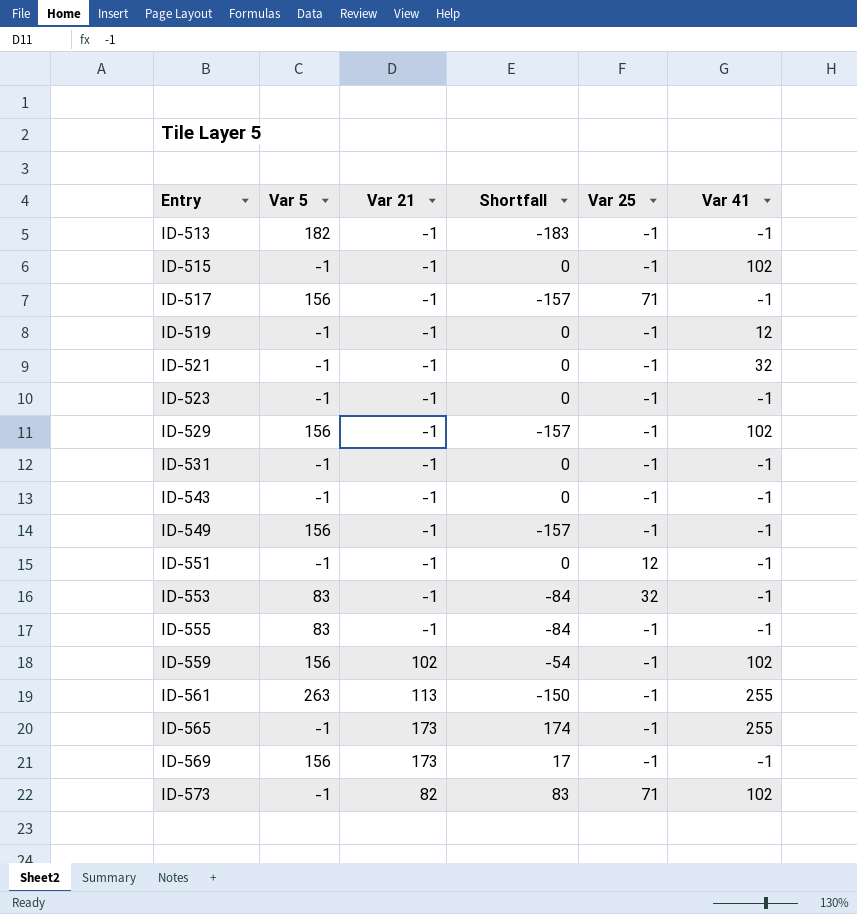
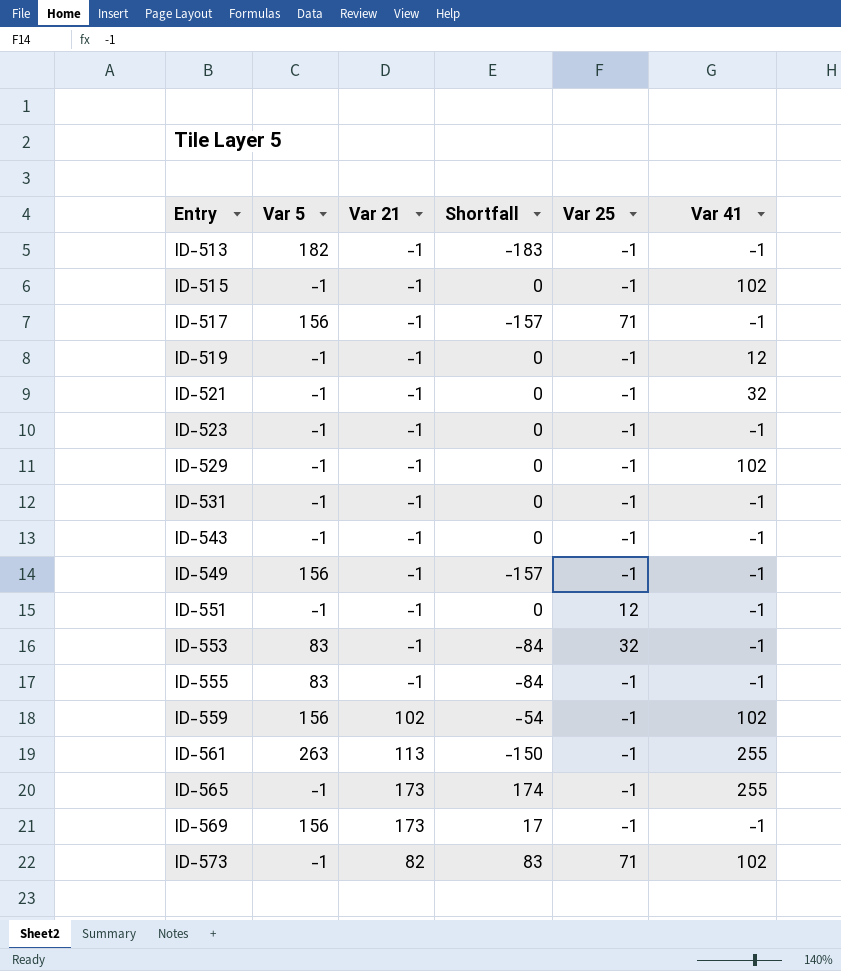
ID-529 | Var 5: 156 -> -1
ID-529 | Shortfall: -157 -> 0

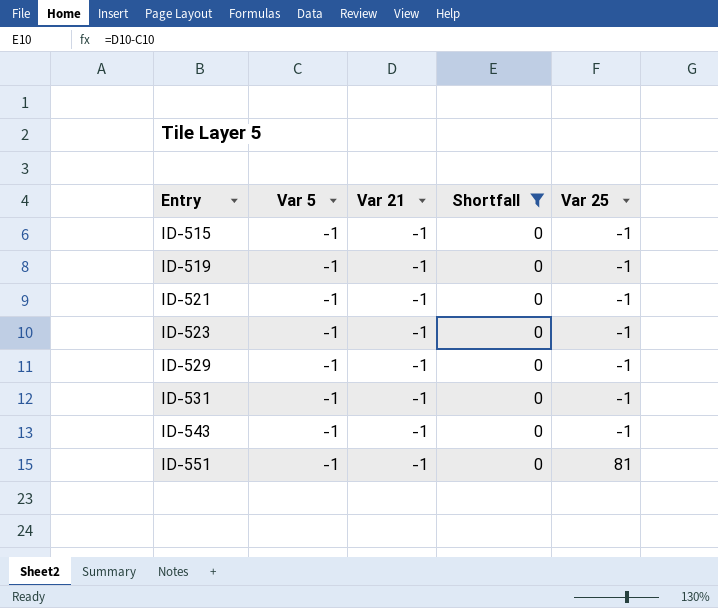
filter: none -> Shortfall = 0
column Var 41 | position: 6 -> none
ID-551 | Var 25: 12 -> 81

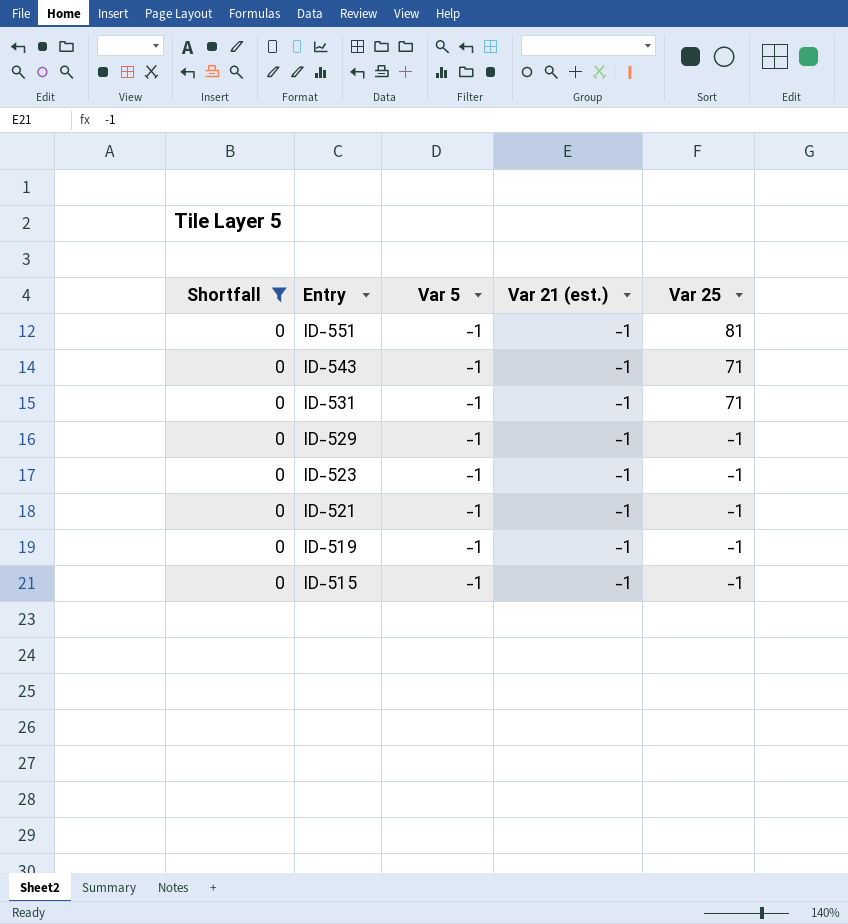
row order: Entry ascending -> Entry descending
column Shortfall | position: 4 -> 1
column name: Var 21 -> Var 21 (est.)
ID-543 | Var 25: -1 -> 71
ID-531 | Var 25: -1 -> 71

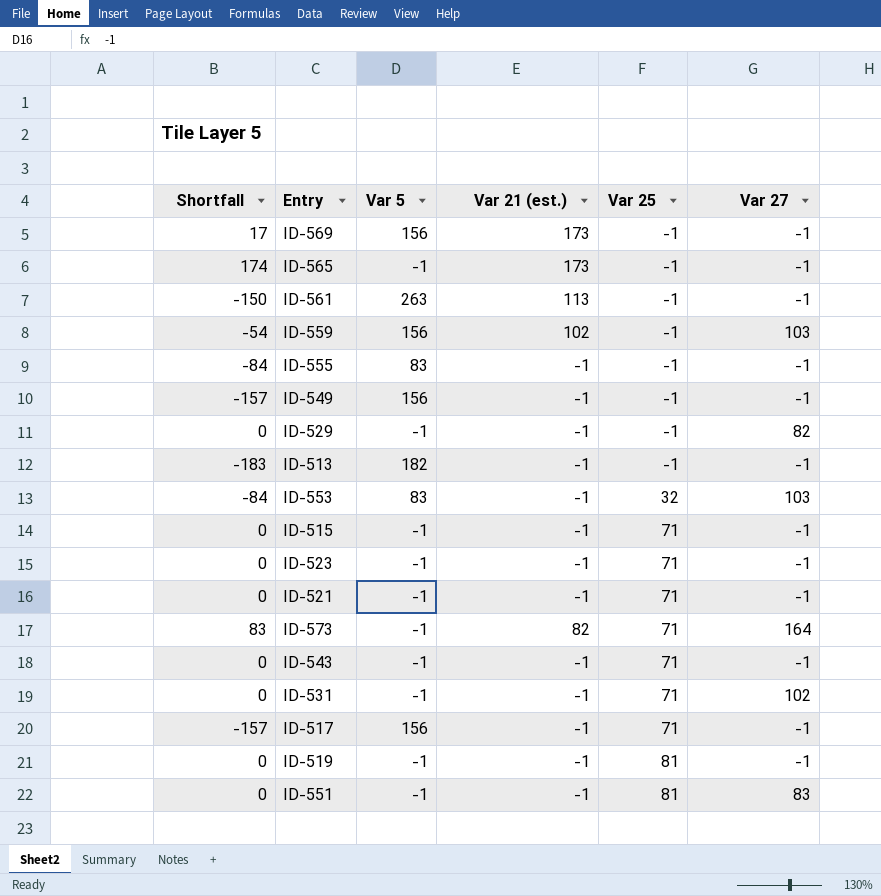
filter: Shortfall = 0 -> none
row order: Entry descending -> Var 25 ascending
column Var 27 | position: none -> 6
ID-515 | Var 25: -1 -> 71
ID-523 | Var 25: -1 -> 71
ID-521 | Var 25: -1 -> 71
ID-519 | Var 25: -1 -> 81

